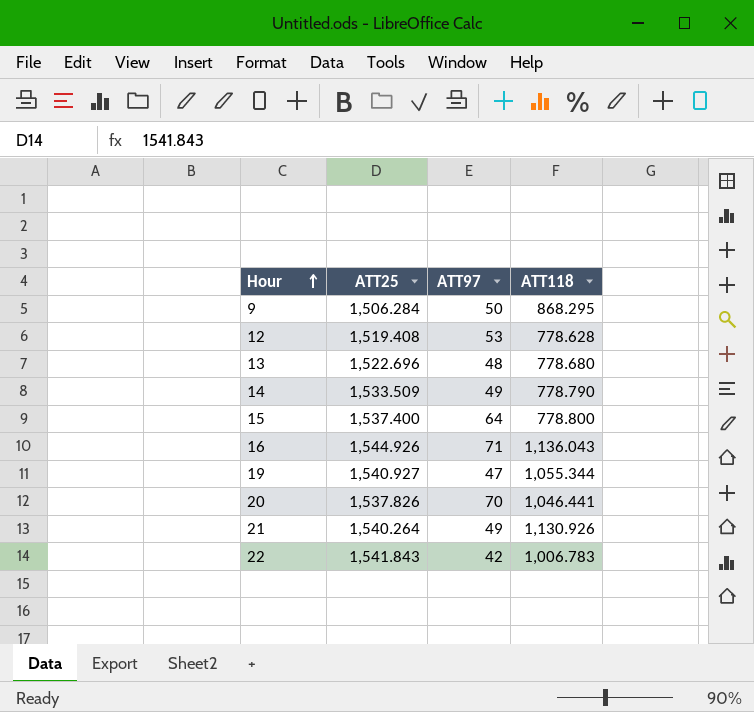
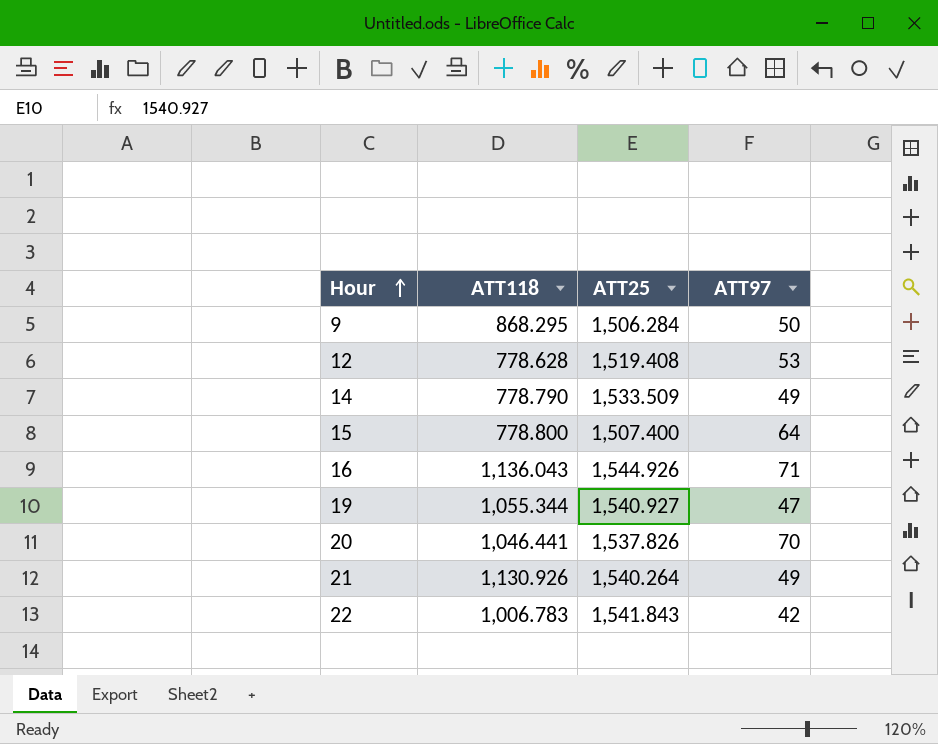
column ATT118 | position: 4 -> 2
row 13: 1,522.696 | 48 | 778.680 -> none
15 | ATT25: 1,537.400 -> 1,507.400

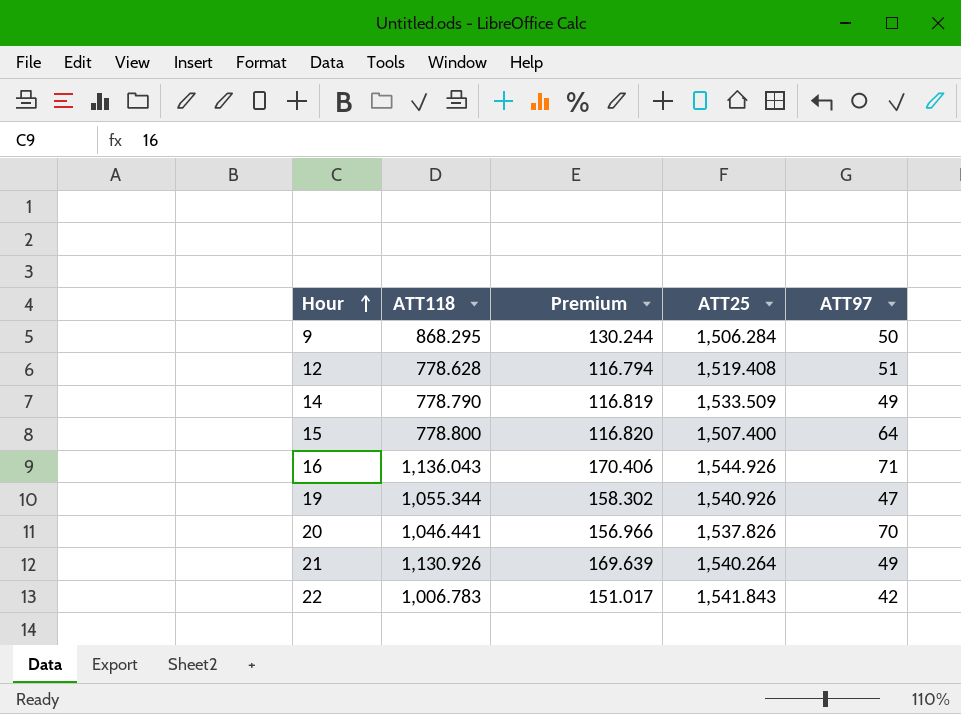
column Premium | formula: none -> [ATT118] * 0.15
12 | ATT97: 53 -> 51
19 | ATT25: 1,540.927 -> 1,540.926

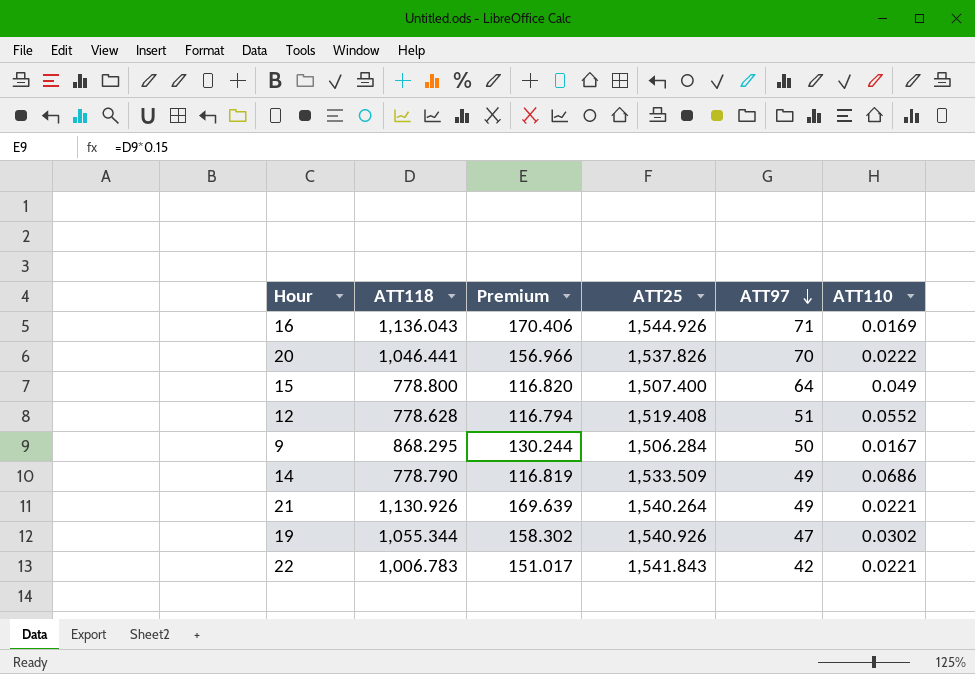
row order: Hour ascending -> ATT97 descending
column ATT110 | position: none -> 6

